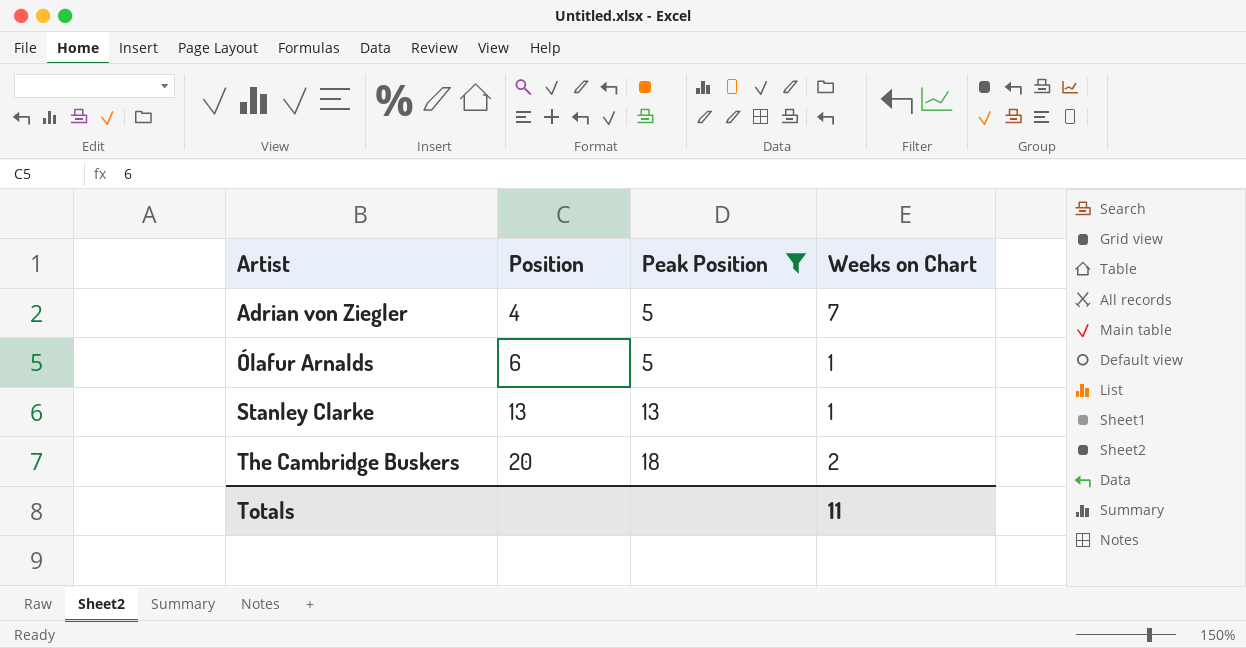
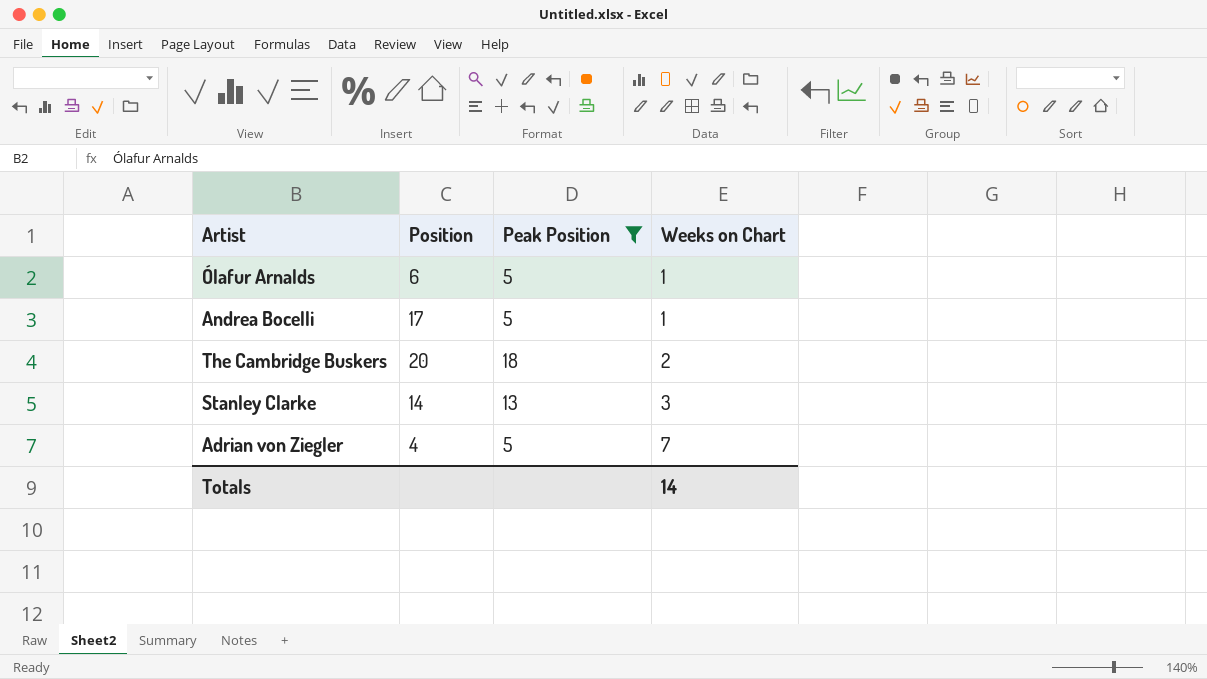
row order: Artist ascending -> Weeks on Chart ascending
row Andrea Bocelli: none -> 17 | 5 | 1
Stanley Clarke | Position: 13 -> 14
Stanley Clarke | Weeks on Chart: 1 -> 3
Totals | Weeks on Chart: 11 -> 14

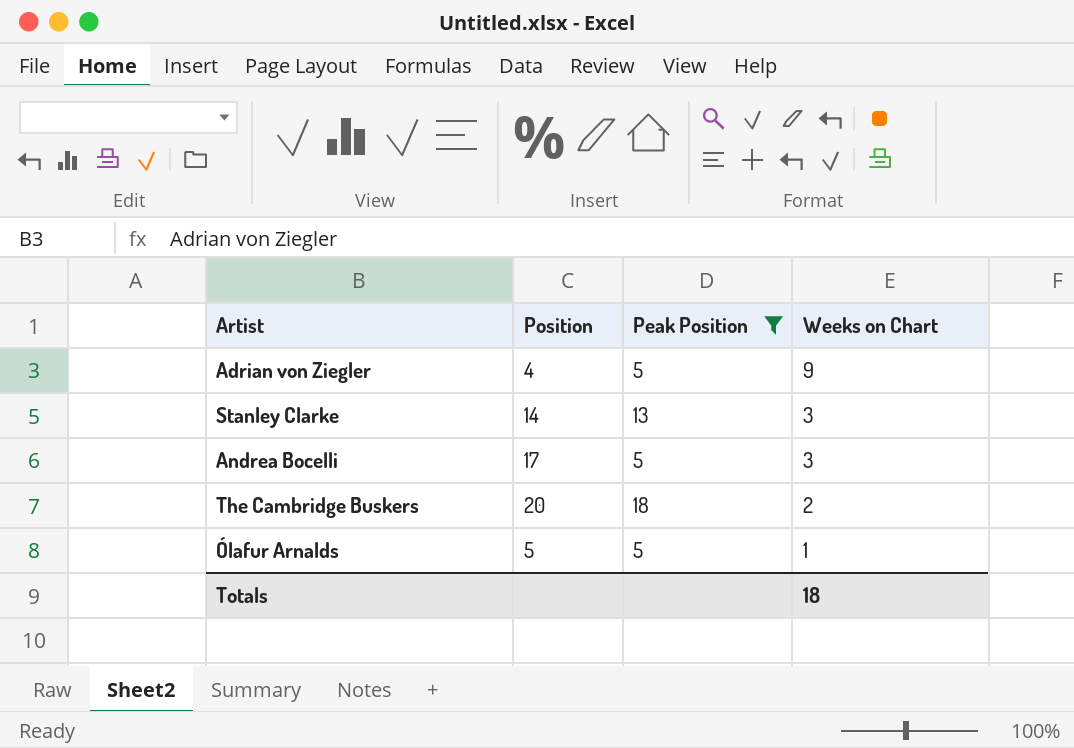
row order: Weeks on Chart ascending -> Weeks on Chart descending
Adrian von Ziegler | Weeks on Chart: 7 -> 9
Andrea Bocelli | Weeks on Chart: 1 -> 3
Ólafur Arnalds | Position: 6 -> 5
Totals | Weeks on Chart: 14 -> 18

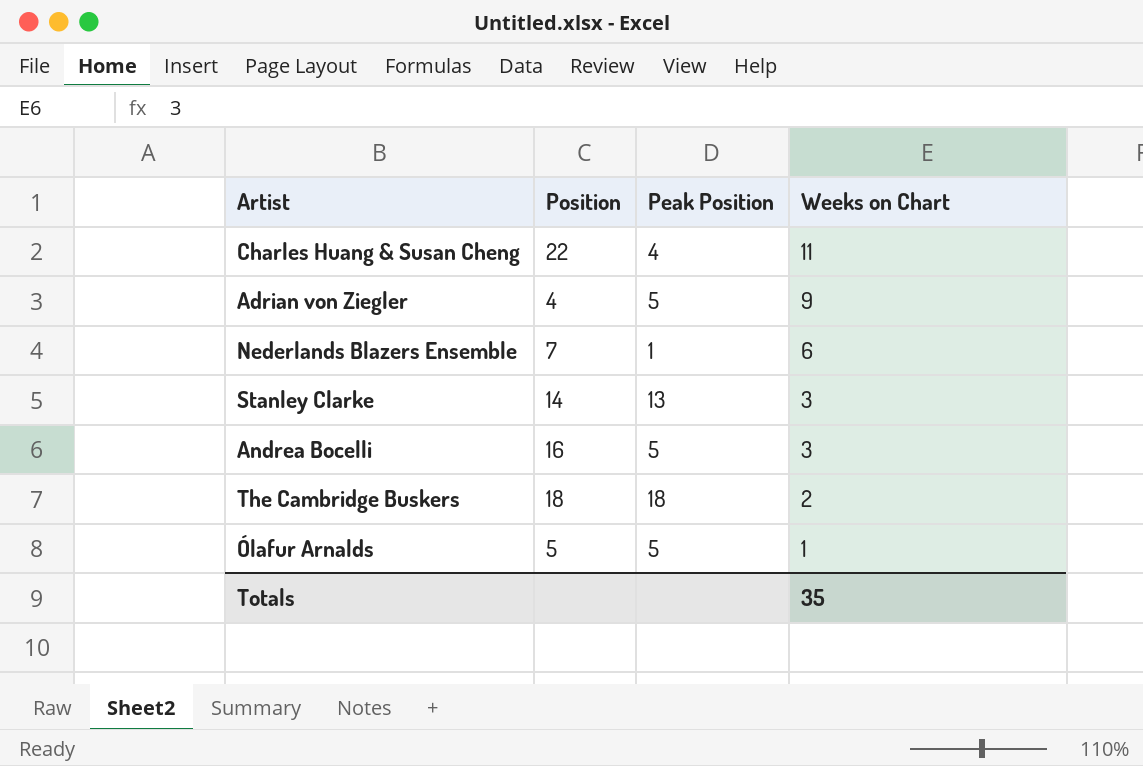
filter: Peak Position >= 5 -> none
Andrea Bocelli | Position: 17 -> 16
The Cambridge Buskers | Position: 20 -> 18
Totals | Weeks on Chart: 18 -> 35

